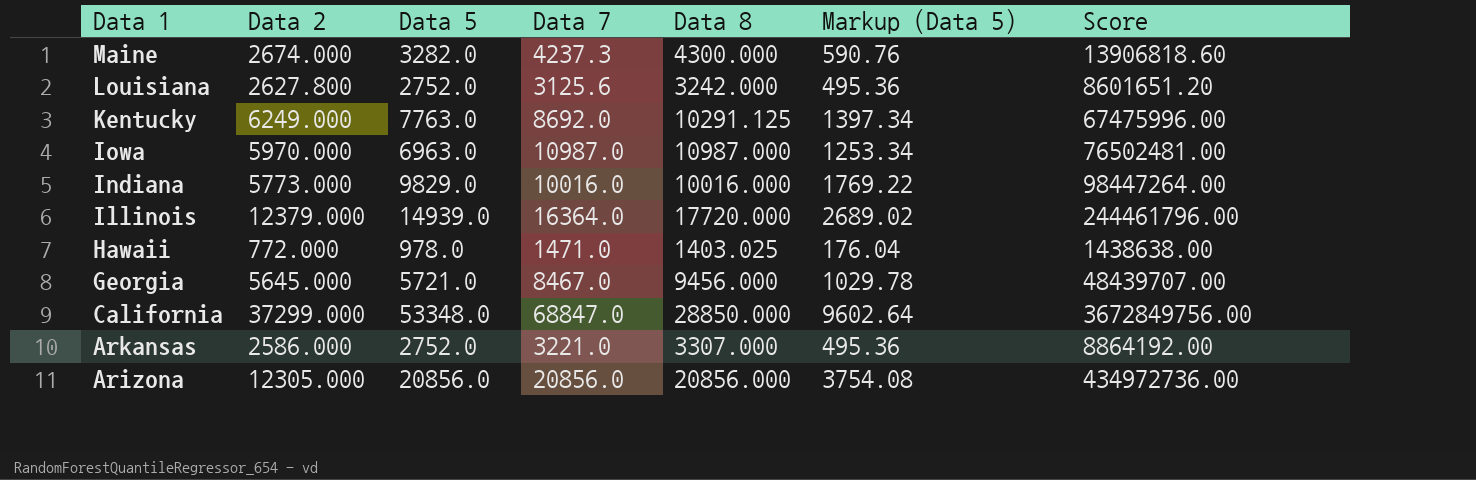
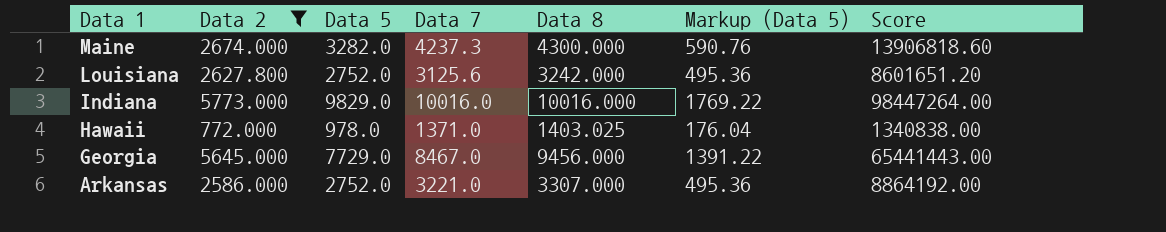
filter: none -> Data 2 <= 5773.000
Hawaii | Data 7: 1471.0 -> 1371.0
Hawaii | Score: 1438638.00 -> 1340838.00
Georgia | Data 5: 5721.0 -> 7729.0
Georgia | Markup (Data 5): 1029.78 -> 1391.22
Georgia | Score: 48439707.00 -> 65441443.00

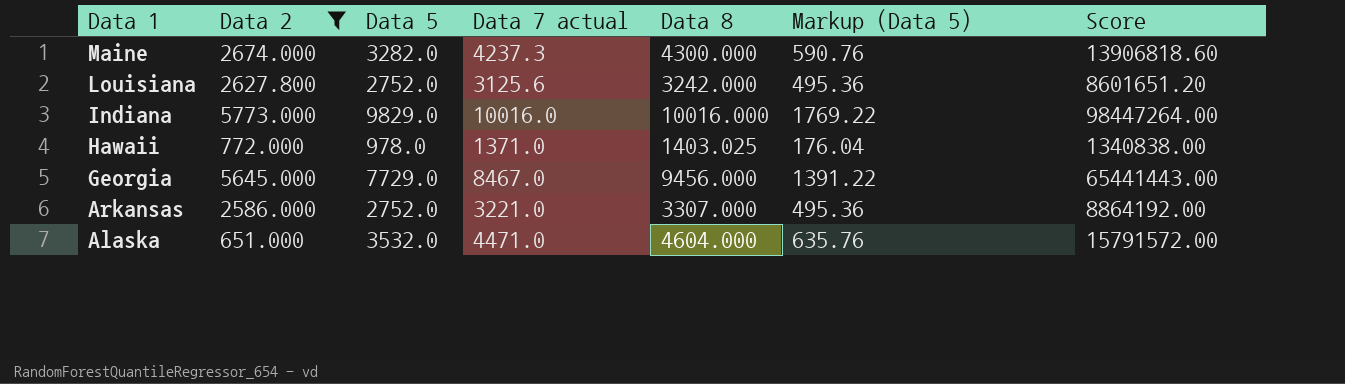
column name: Data 7 -> Data 7 actual
row Alaska: none -> 651.000 | 3532.0 | 4471.0 | 4604.000 | 635.76 | 15791572.00

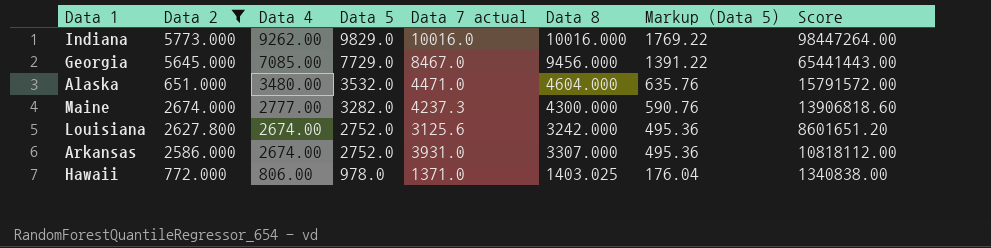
row order: Data 1 descending -> Data 4 descending
column Data 4 | position: none -> 3
Arkansas | Data 7 actual: 3221.0 -> 3931.0
Arkansas | Score: 8864192.00 -> 10818112.00

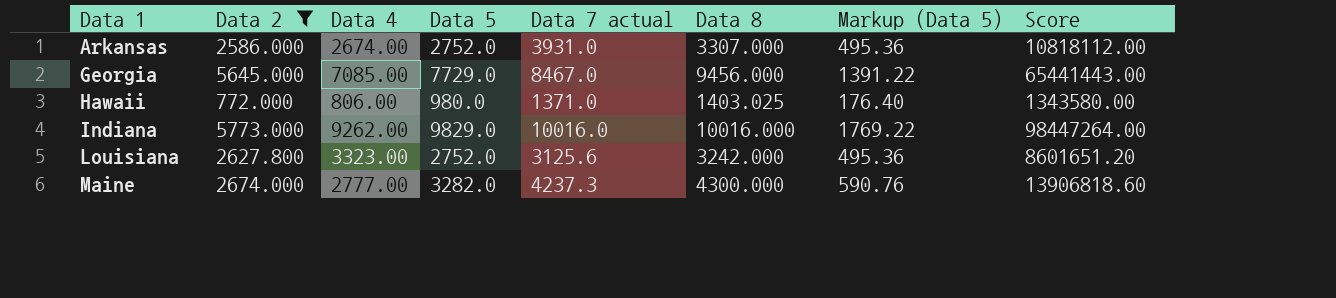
row order: Data 4 descending -> Data 1 ascending
row Alaska: 651.000 | 3480.00 | 3532.0 | 4471.0 | 4604.000 | 635.76 | 15791572.00 -> none
Hawaii | Data 5: 978.0 -> 980.0
Hawaii | Markup (Data 5): 176.04 -> 176.40
Hawaii | Score: 1340838.00 -> 1343580.00
Louisiana | Data 4: 2674.00 -> 3323.00

